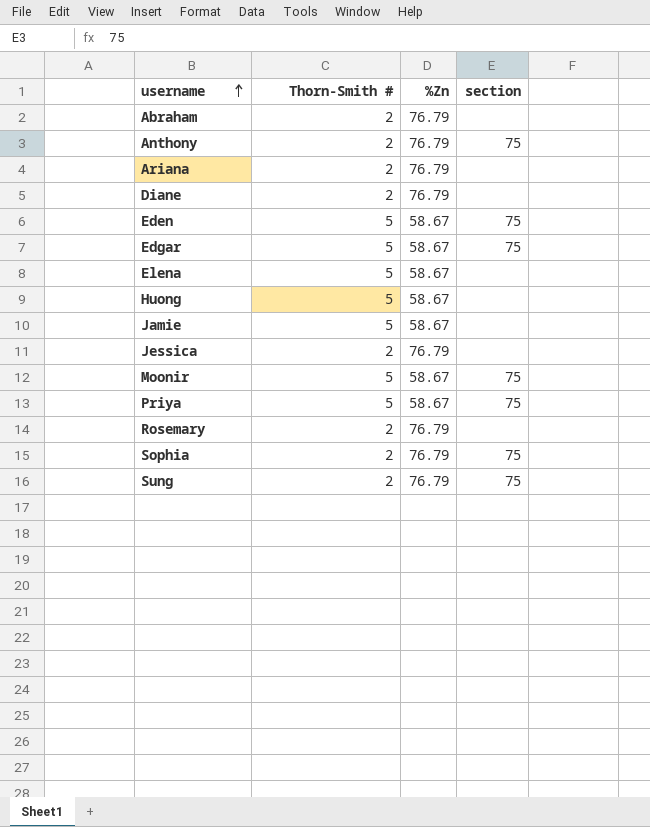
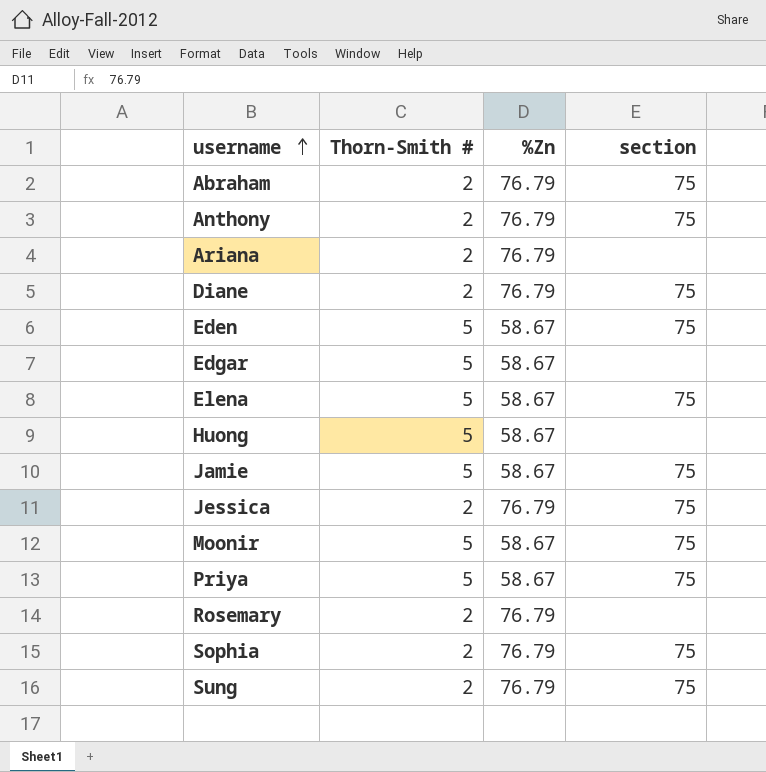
Abraham | section: none -> 75
Diane | section: none -> 75
Edgar | section: 75 -> none
Elena | section: none -> 75
Jamie | section: none -> 75
Jessica | section: none -> 75

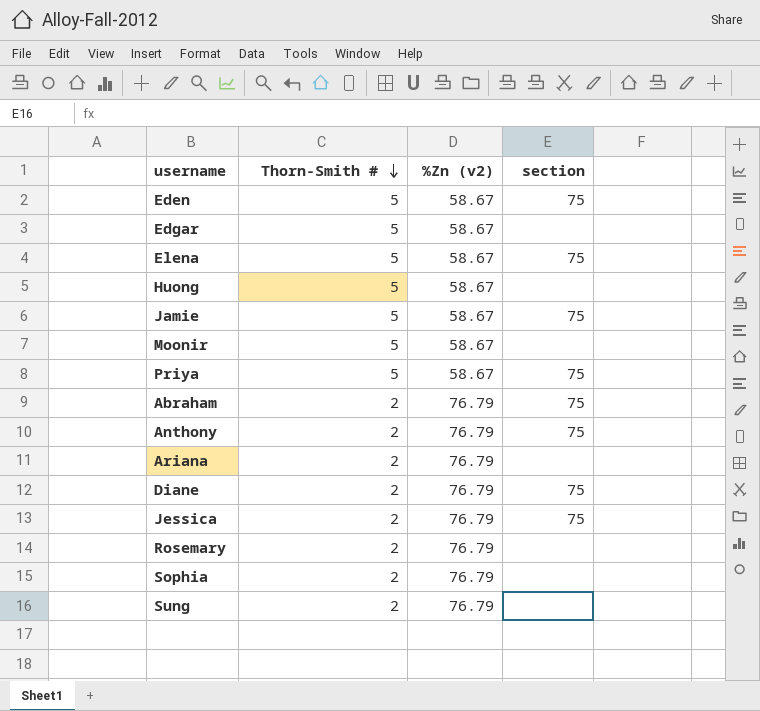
row order: username ascending -> Thorn-Smith # descending
column name: %Zn -> %Zn (v2)
Moonir | section: 75 -> none
Sophia | section: 75 -> none
Sung | section: 75 -> none

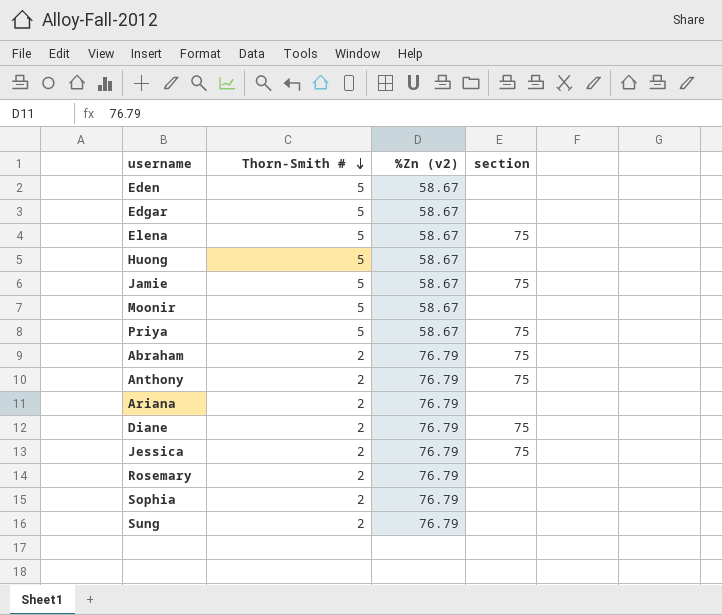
Eden | section: 75 -> none

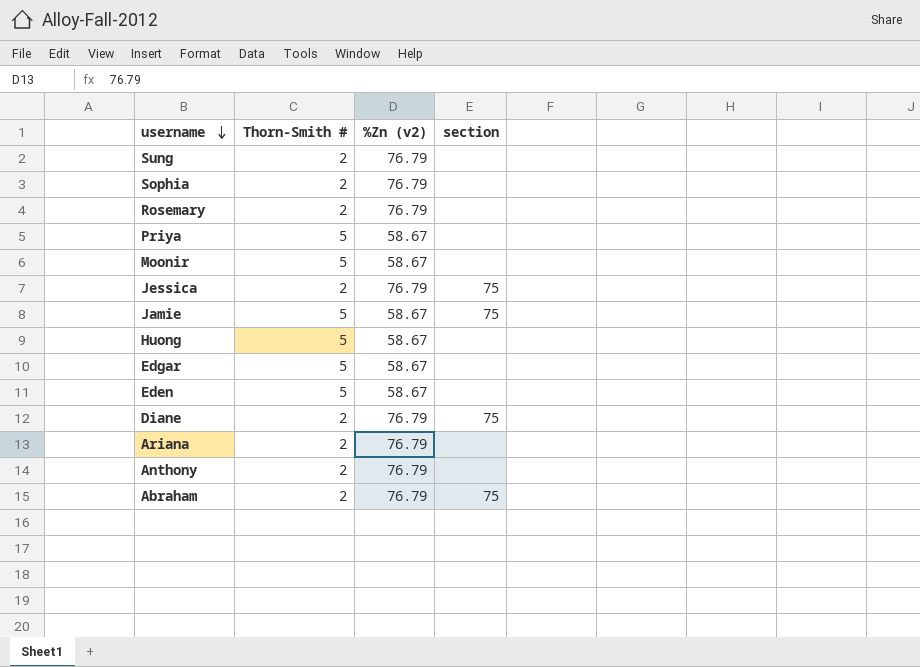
row order: Thorn-Smith # descending -> username descending
row Elena: 5 | 58.67 | 75 -> none
Priya | section: 75 -> none
Anthony | section: 75 -> none

